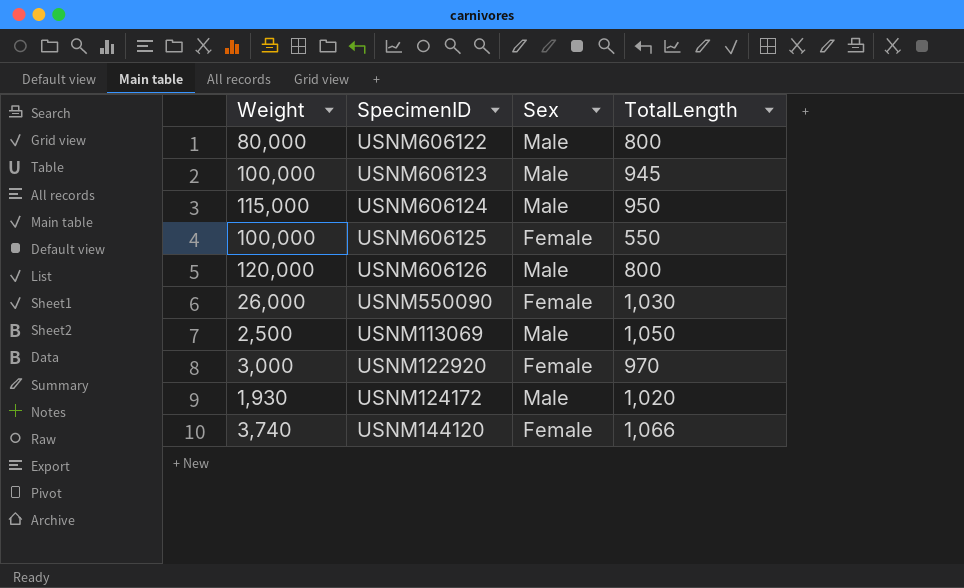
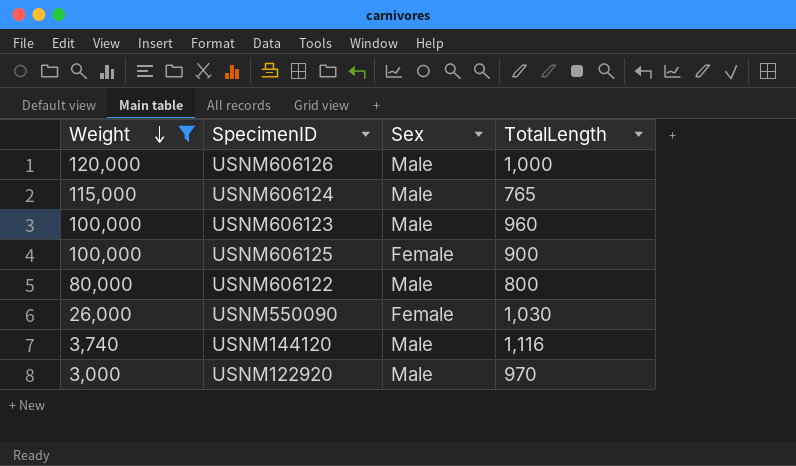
filter: none -> Weight >= 3,000
row order: none -> Weight descending
USNM606126 | TotalLength: 800 -> 1,000
USNM606124 | TotalLength: 950 -> 765
USNM606123 | TotalLength: 945 -> 960
USNM606125 | TotalLength: 550 -> 900
USNM144120 | Sex: Female -> Male
USNM144120 | TotalLength: 1,066 -> 1,116
USNM122920 | Sex: Female -> Male

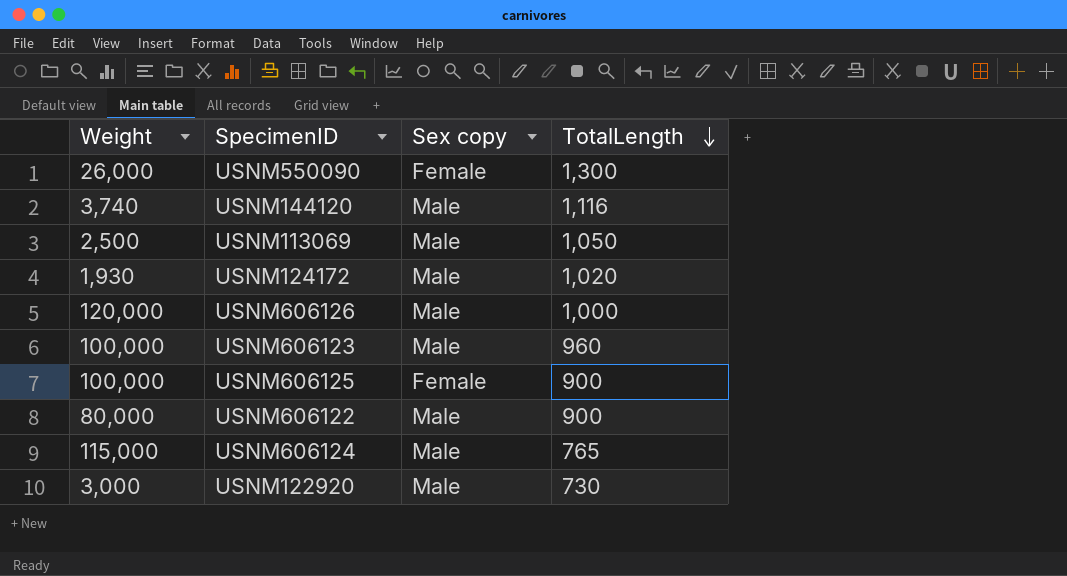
filter: Weight >= 3,000 -> none
row order: Weight descending -> TotalLength descending
column name: Sex -> Sex copy
USNM550090 | TotalLength: 1,030 -> 1,300
USNM606122 | TotalLength: 800 -> 900
USNM122920 | TotalLength: 970 -> 730

